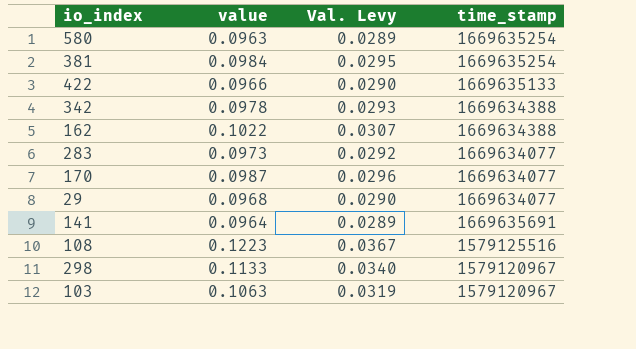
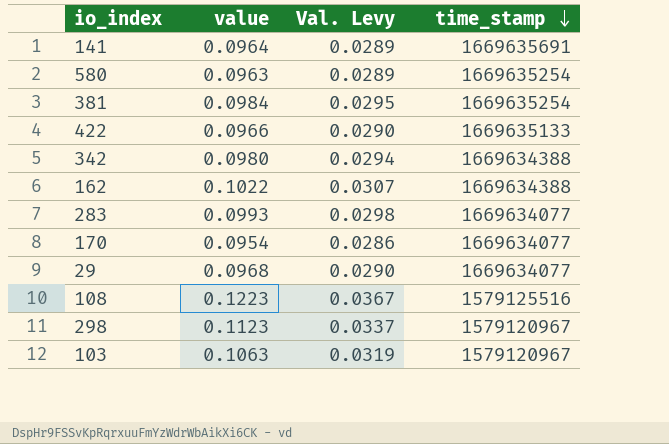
row order: none -> time_stamp descending
342 | value: 0.0978 -> 0.0980
342 | Val. Levy: 0.0293 -> 0.0294
283 | value: 0.0973 -> 0.0993
283 | Val. Levy: 0.0292 -> 0.0298
170 | value: 0.0987 -> 0.0954
170 | Val. Levy: 0.0296 -> 0.0286
298 | value: 0.1133 -> 0.1123
298 | Val. Levy: 0.0340 -> 0.0337

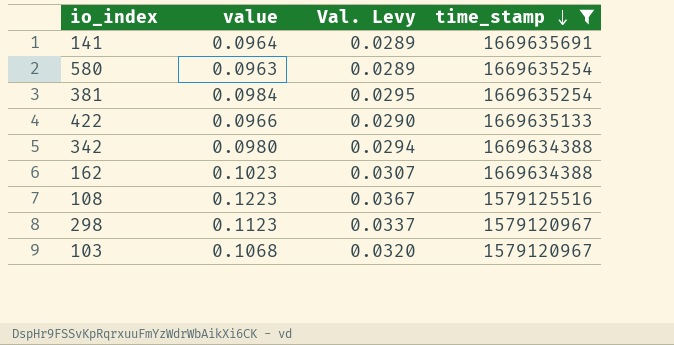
filter: none -> time_stamp != 1669634077
162 | value: 0.1022 -> 0.1023
103 | value: 0.1063 -> 0.1068
103 | Val. Levy: 0.0319 -> 0.0320

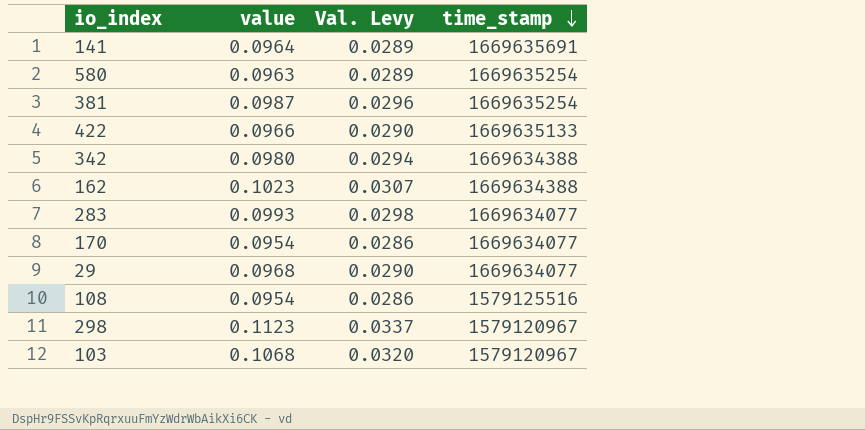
filter: time_stamp != 1669634077 -> none
381 | value: 0.0984 -> 0.0987
381 | Val. Levy: 0.0295 -> 0.0296
108 | value: 0.1223 -> 0.0954
108 | Val. Levy: 0.0367 -> 0.0286

